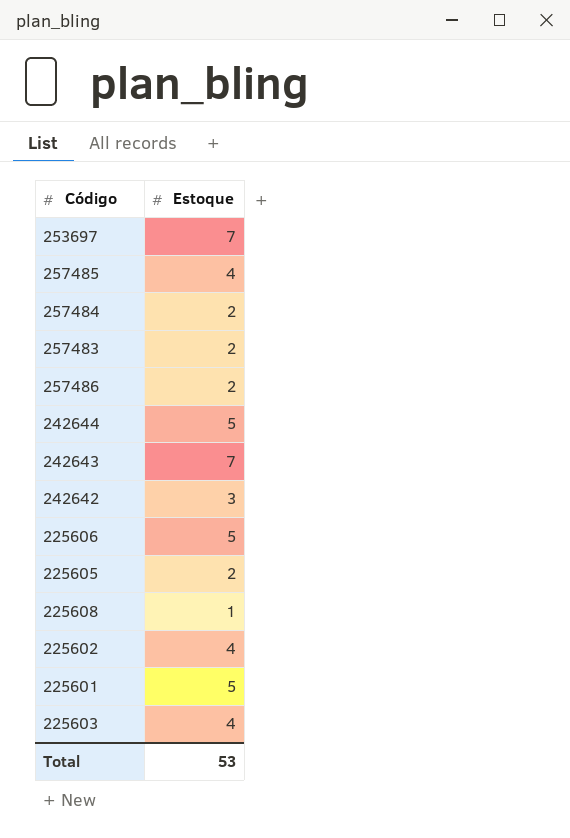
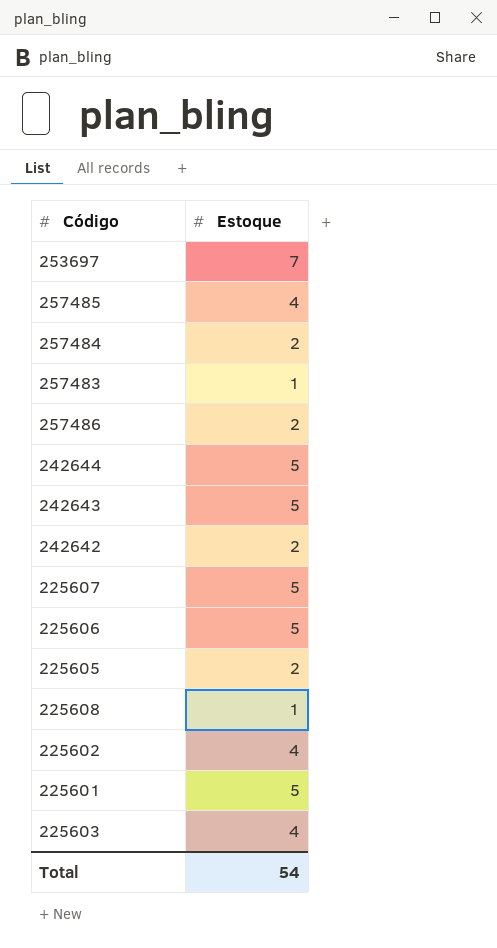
257483 | Estoque: 2 -> 1
242643 | Estoque: 7 -> 5
242642 | Estoque: 3 -> 2
row 225607: none -> 5
Total | Estoque: 53 -> 54

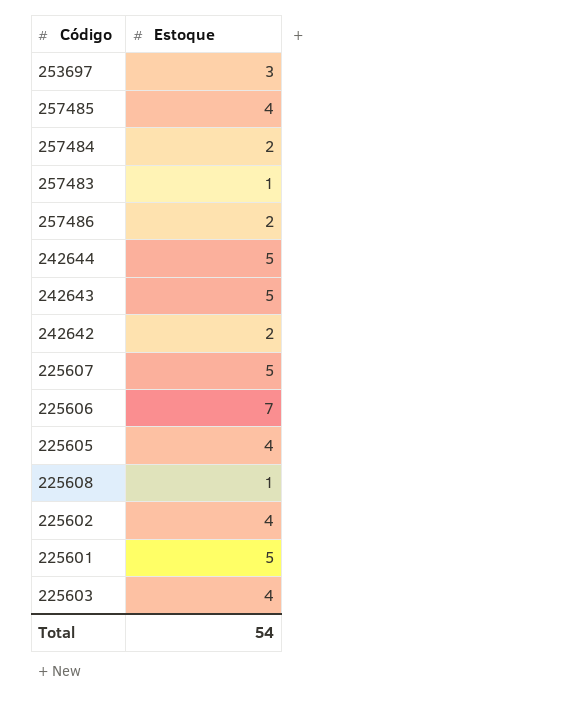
253697 | Estoque: 7 -> 3
225606 | Estoque: 5 -> 7
225605 | Estoque: 2 -> 4

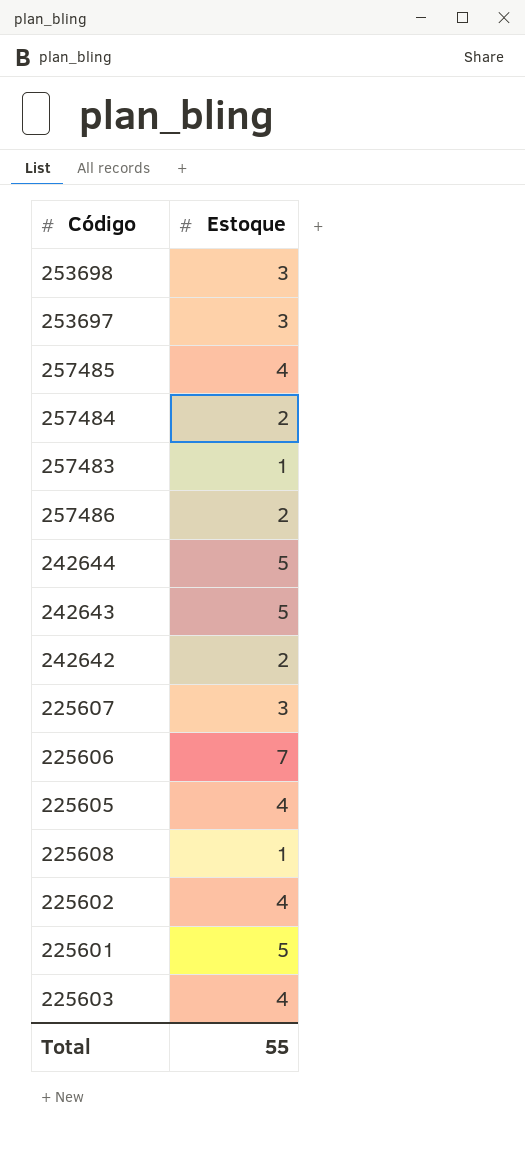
row 253698: none -> 3
225607 | Estoque: 5 -> 3
Total | Estoque: 54 -> 55

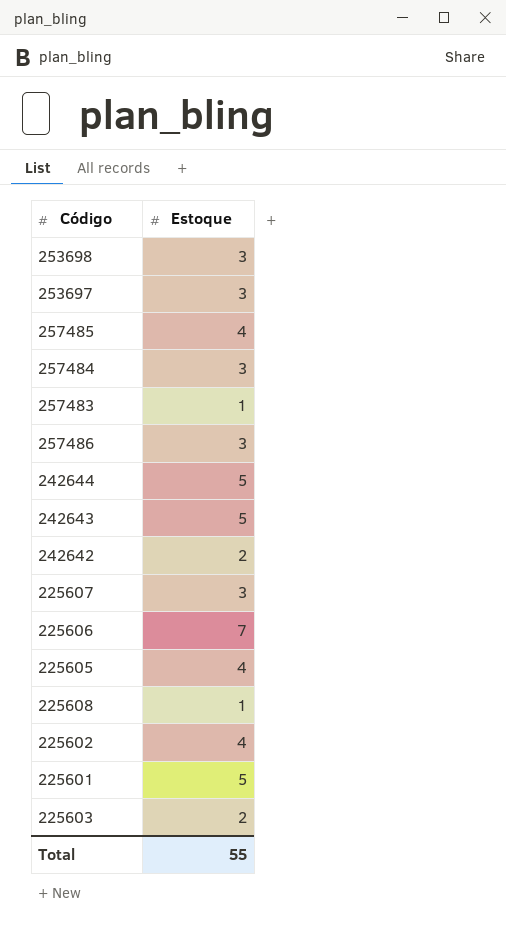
257484 | Estoque: 2 -> 3
257486 | Estoque: 2 -> 3
225603 | Estoque: 4 -> 2

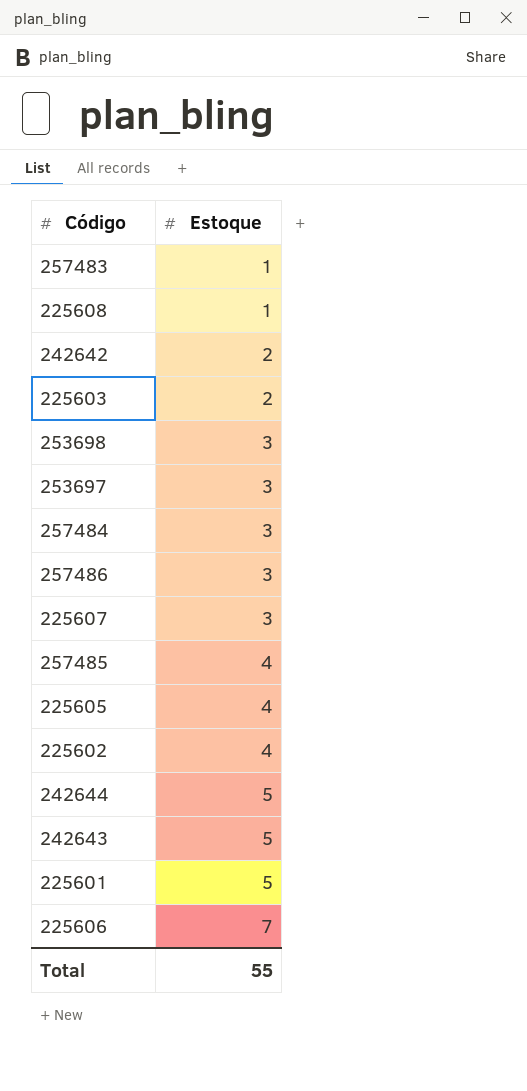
row order: none -> Estoque ascending

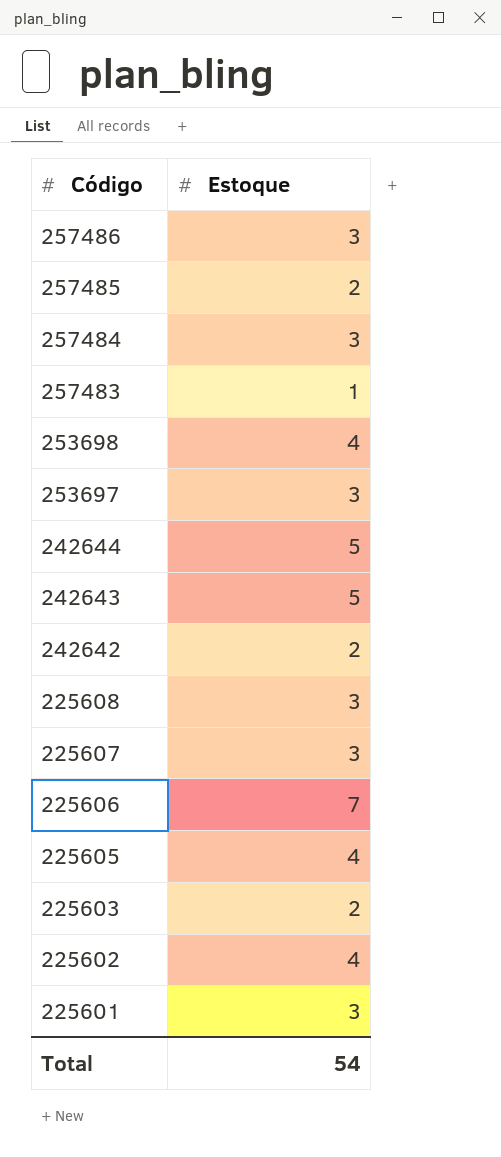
row order: Estoque ascending -> Código descending
257485 | Estoque: 4 -> 2
253698 | Estoque: 3 -> 4
225608 | Estoque: 1 -> 3
225601 | Estoque: 5 -> 3
Total | Estoque: 55 -> 54

